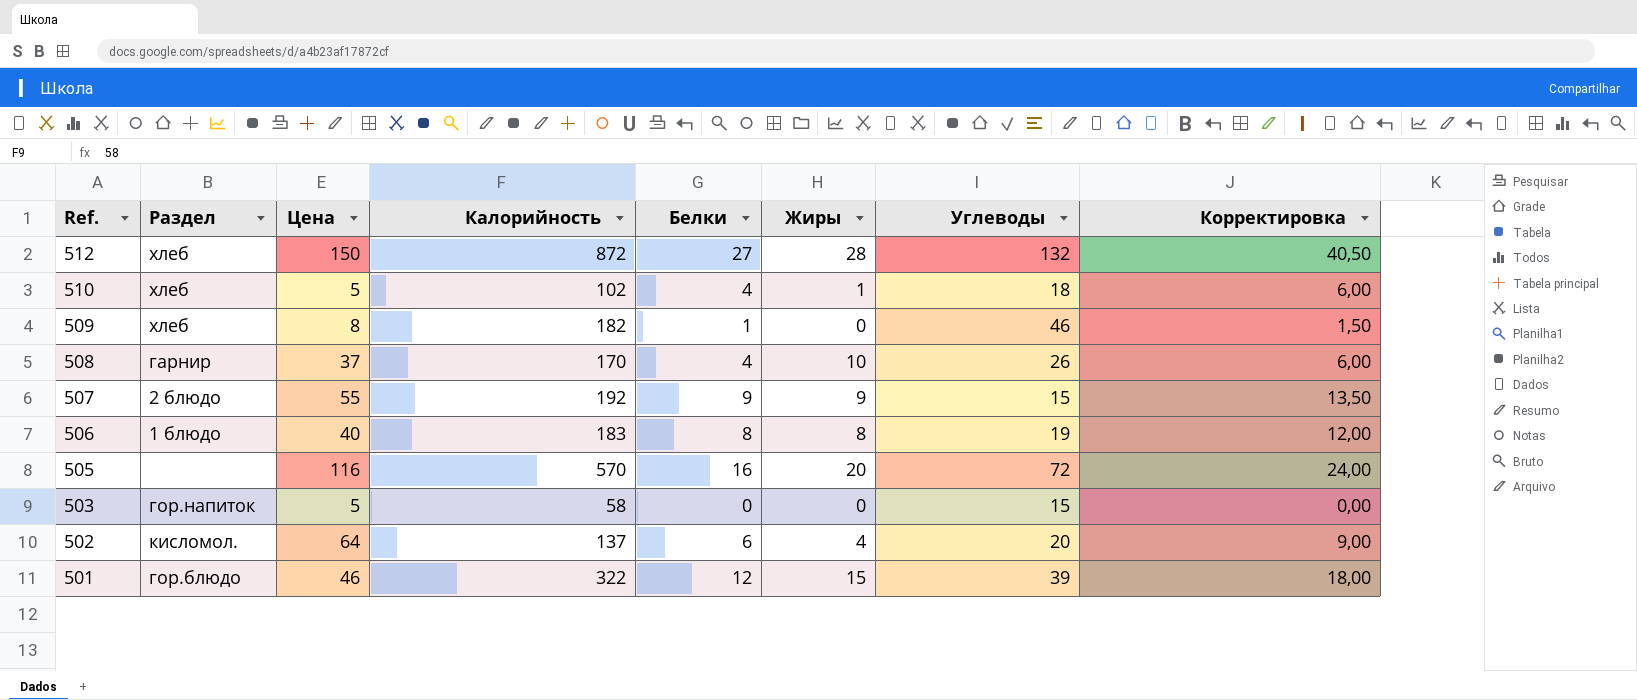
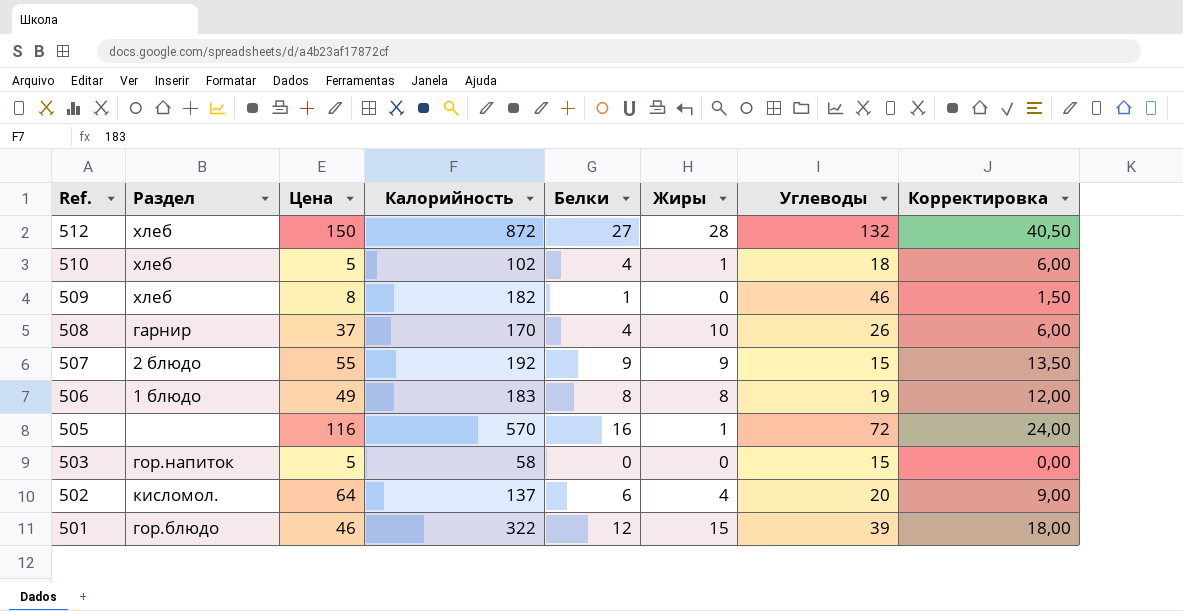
506 | Цена: 40 -> 49
505 | Жиры: 20 -> 1

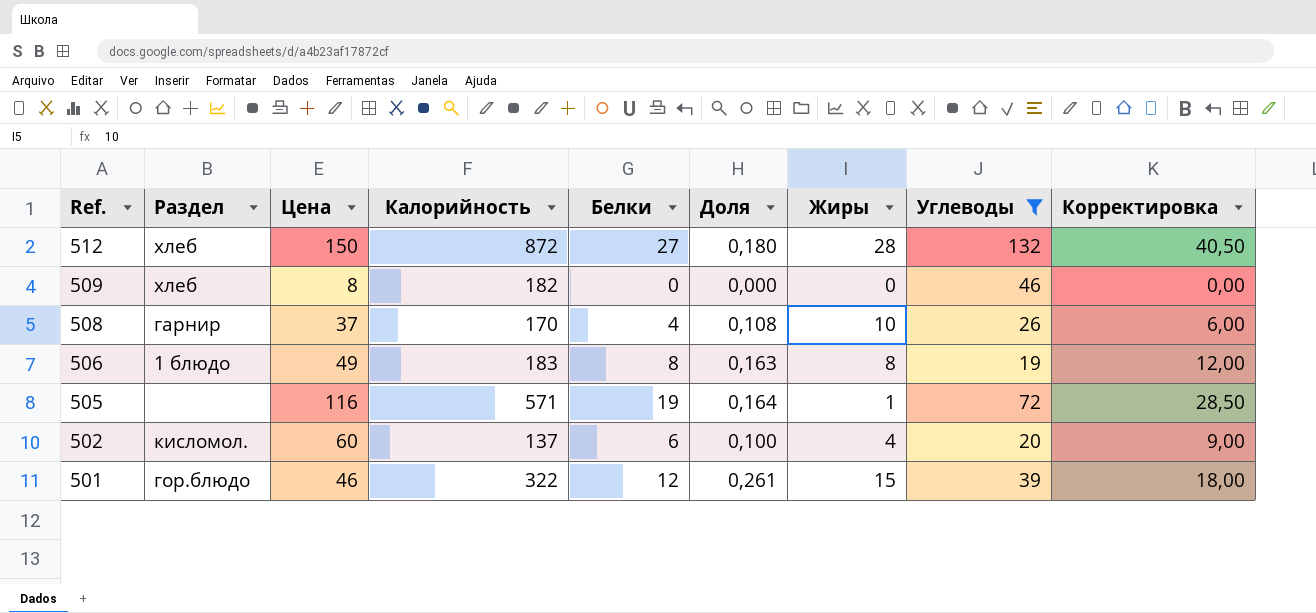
filter: none -> Углеводы >= 19
column Доля | formula: none -> [Белки] / [Цена]
509 | Белки: 1 -> 0
509 | Корректировка: 1,50 -> 0,00
505 | Калорийность: 570 -> 571
505 | Белки: 16 -> 19
505 | Корректировка: 24,00 -> 28,50
502 | Цена: 64 -> 60

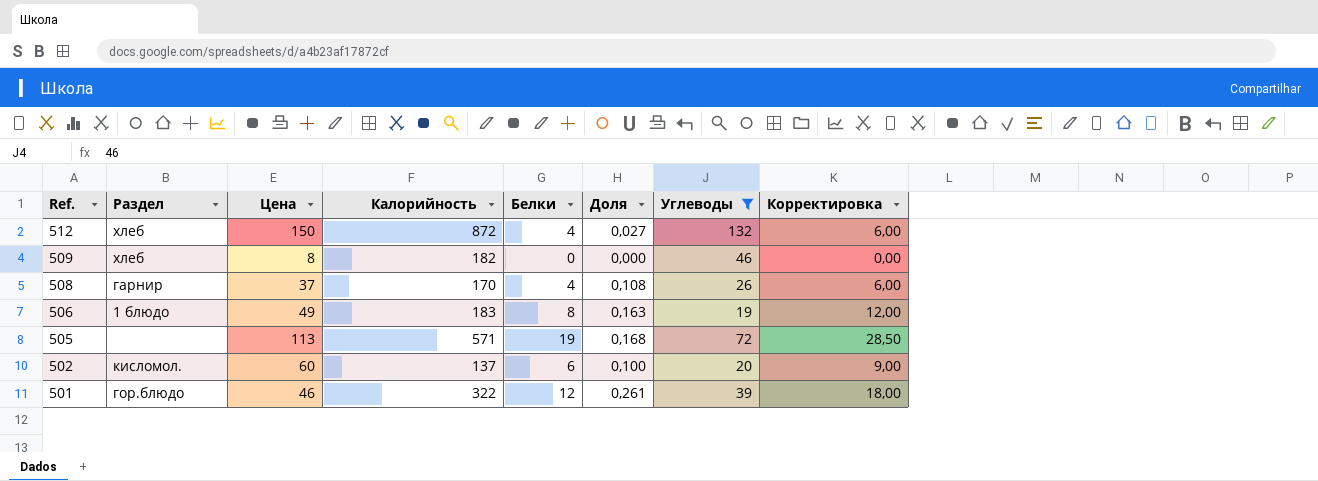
column Жиры | position: 7 -> none
512 | Белки: 27 -> 4
512 | Доля: 0,180 -> 0,027
512 | Корректировка: 40,50 -> 6,00
505 | Цена: 116 -> 113
505 | Доля: 0,164 -> 0,168

